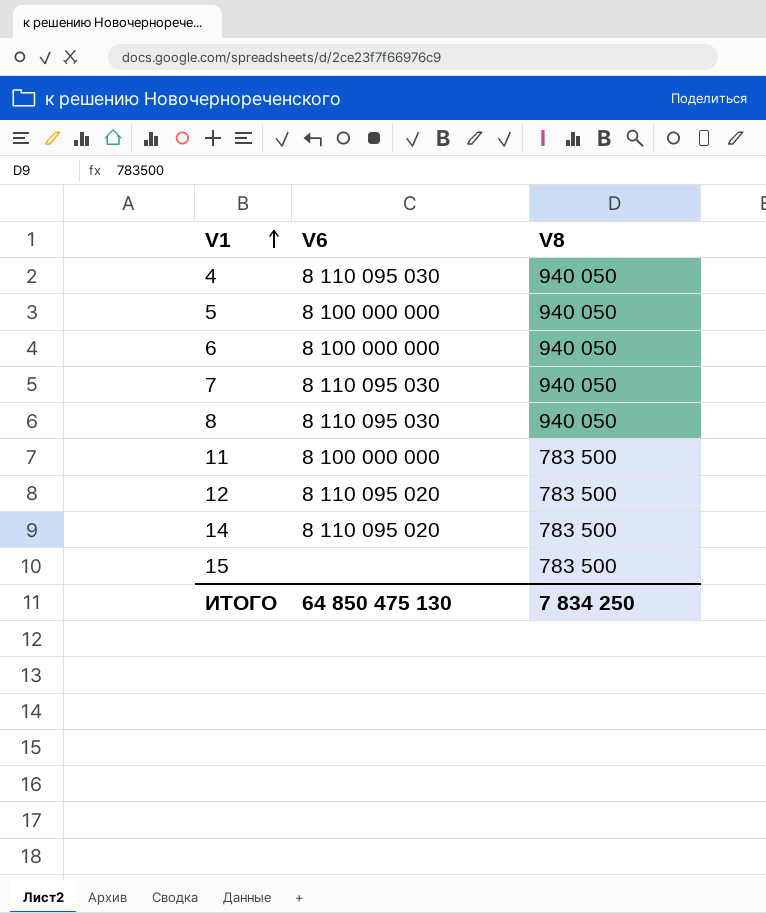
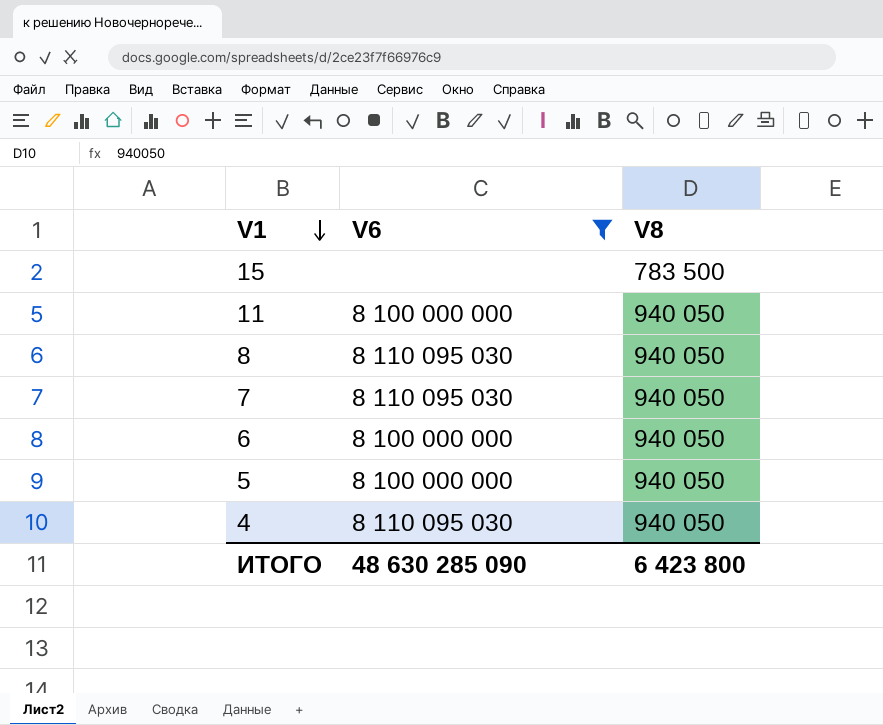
filter: none -> V6 != 8 110 095 020
row order: V1 ascending -> V1 descending
11 | V8: 783 500 -> 940 050
ИТОГО | V6: 64 850 475 130 -> 48 630 285 090
ИТОГО | V8: 7 834 250 -> 6 423 800

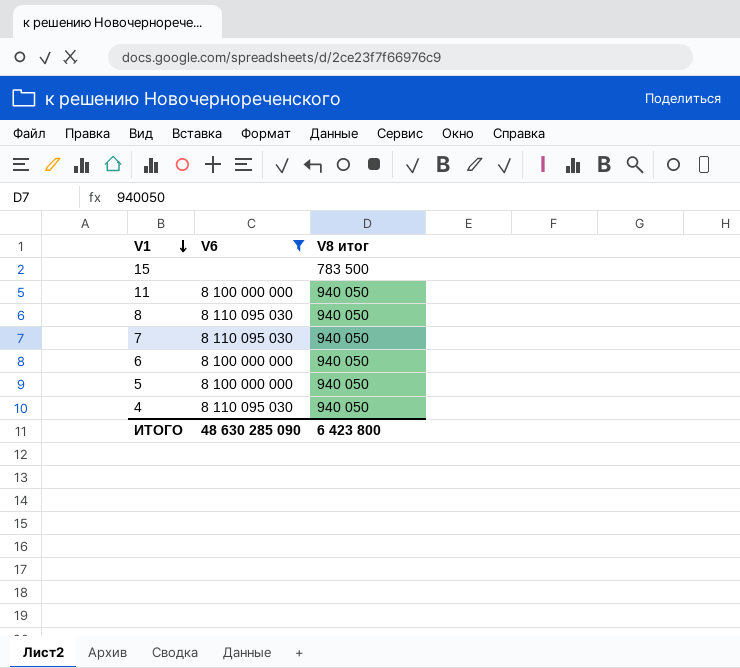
column name: V8 -> V8 итог

